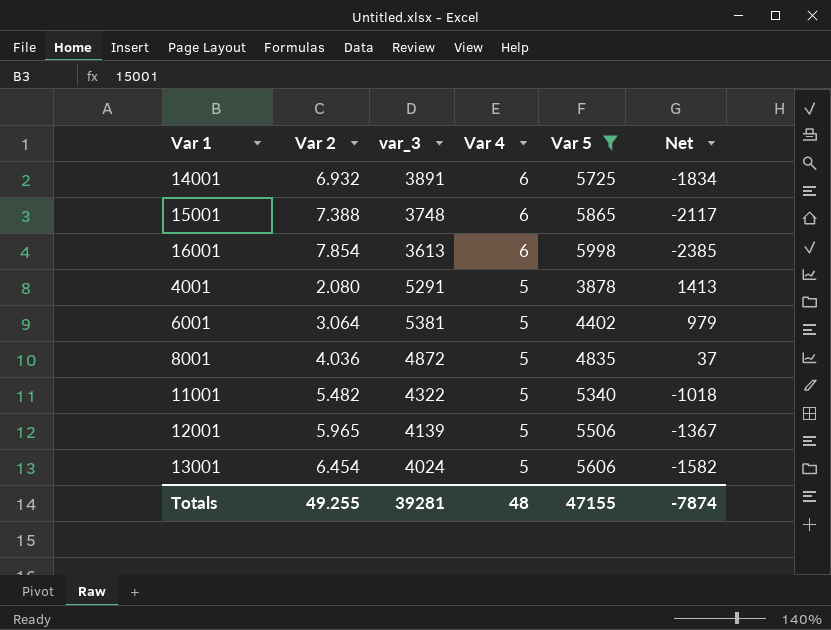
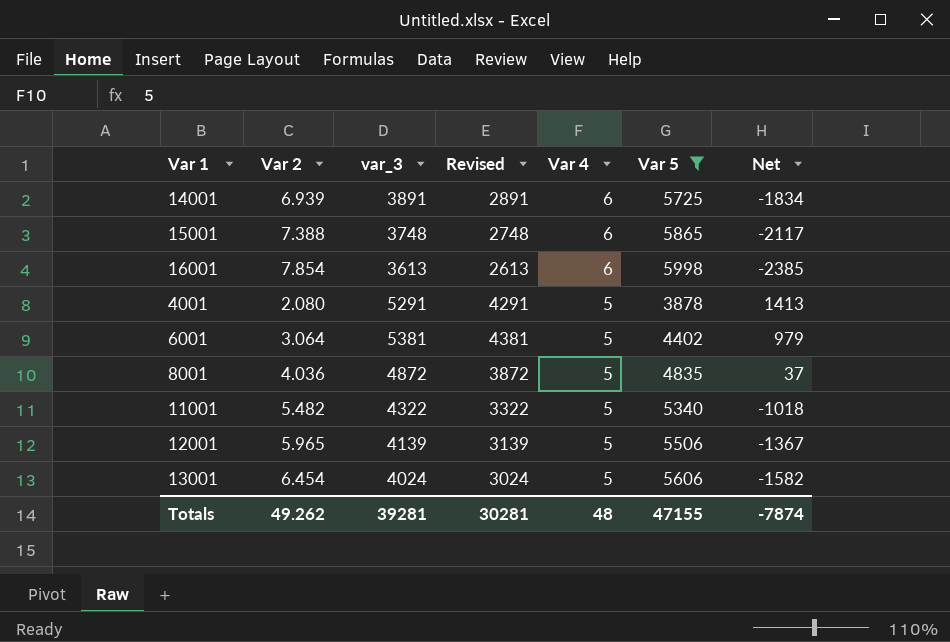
column Revised | formula: none -> [var_3] - 1000
14001 | Var 2: 6.932 -> 6.939
Totals | Var 2: 49.255 -> 49.262

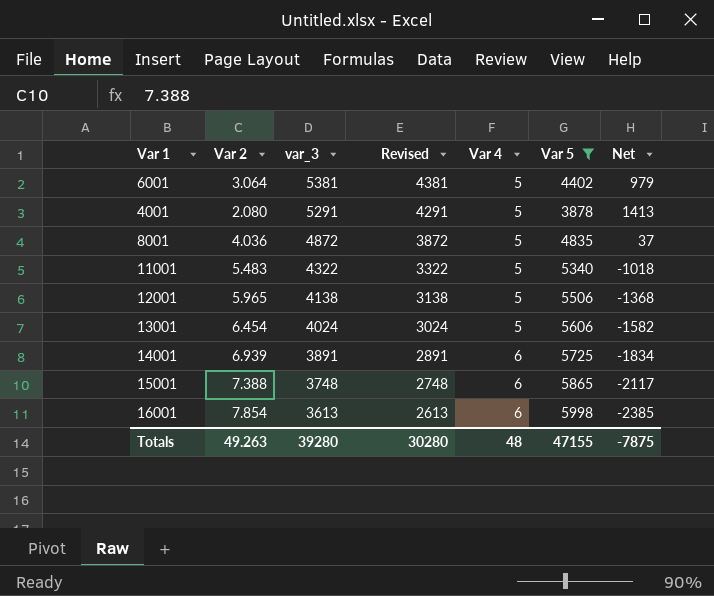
row order: Var 4 descending -> var_3 descending
11001 | Var 2: 5.482 -> 5.483
12001 | var_3: 4139 -> 4138
12001 | Revised: 3139 -> 3138
12001 | Net: -1367 -> -1368
Totals | Var 2: 49.262 -> 49.263
Totals | var_3: 39281 -> 39280
Totals | Revised: 30281 -> 30280
Totals | Net: -7874 -> -7875

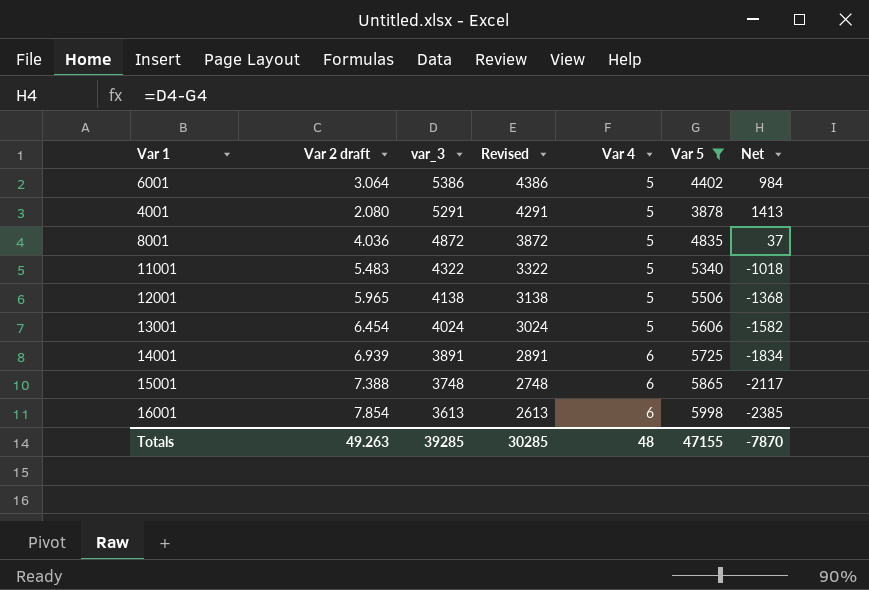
column name: Var 2 -> Var 2 draft
6001 | var_3: 5381 -> 5386
6001 | Revised: 4381 -> 4386
6001 | Net: 979 -> 984
Totals | var_3: 39280 -> 39285
Totals | Revised: 30280 -> 30285
Totals | Net: -7875 -> -7870

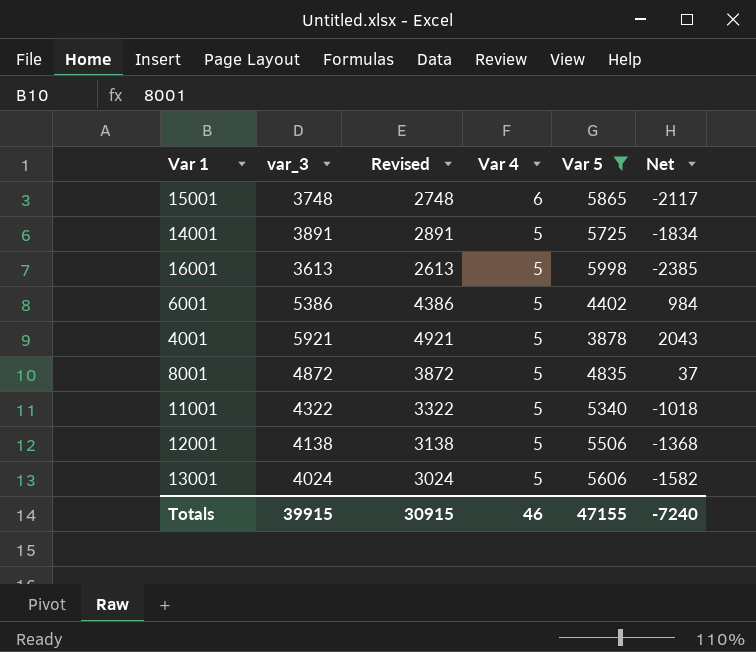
row order: var_3 descending -> Var 4 descending
column Var 2 draft | position: 2 -> none
14001 | Var 4: 6 -> 5
16001 | Var 4: 6 -> 5
4001 | var_3: 5291 -> 5921
4001 | Revised: 4291 -> 4921
4001 | Net: 1413 -> 2043
Totals | var_3: 39285 -> 39915
Totals | Revised: 30285 -> 30915
Totals | Var 4: 48 -> 46
Totals | Net: -7870 -> -7240

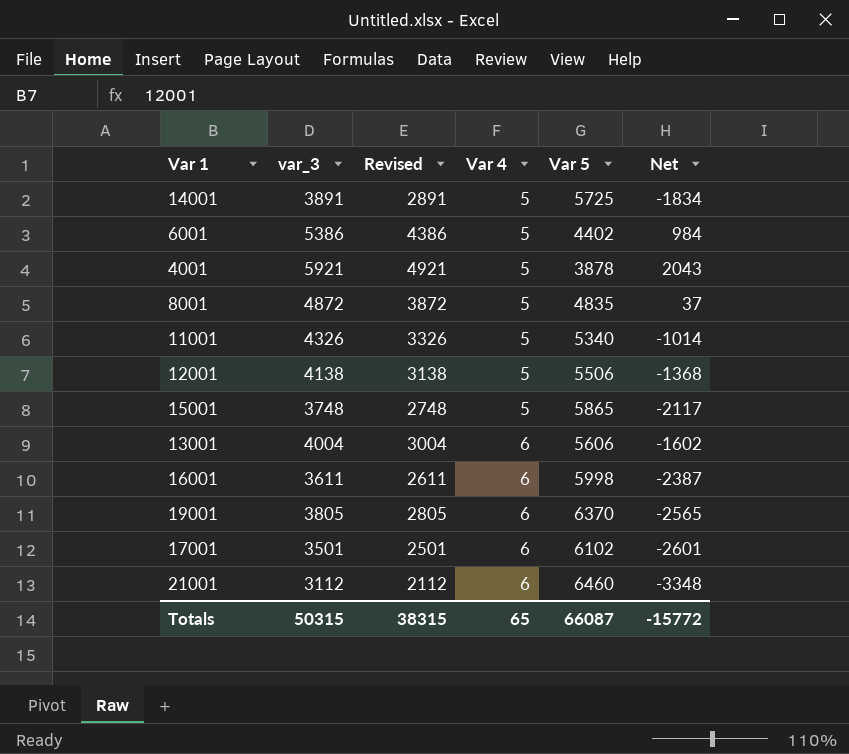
filter: Var 5 <= 5998 -> none
row order: Var 4 descending -> Var 4 ascending
11001 | var_3: 4322 -> 4326
11001 | Revised: 3322 -> 3326
11001 | Net: -1018 -> -1014
15001 | Var 4: 6 -> 5
13001 | var_3: 4024 -> 4004
13001 | Revised: 3024 -> 3004
13001 | Var 4: 5 -> 6
13001 | Net: -1582 -> -1602
16001 | var_3: 3613 -> 3611
16001 | Revised: 2613 -> 2611
16001 | Var 4: 5 -> 6
16001 | Net: -2385 -> -2387
Totals | var_3: 39915 -> 50315
Totals | Revised: 30915 -> 38315
Totals | Var 4: 46 -> 65
Totals | Var 5: 47155 -> 66087
Totals | Net: -7240 -> -15772

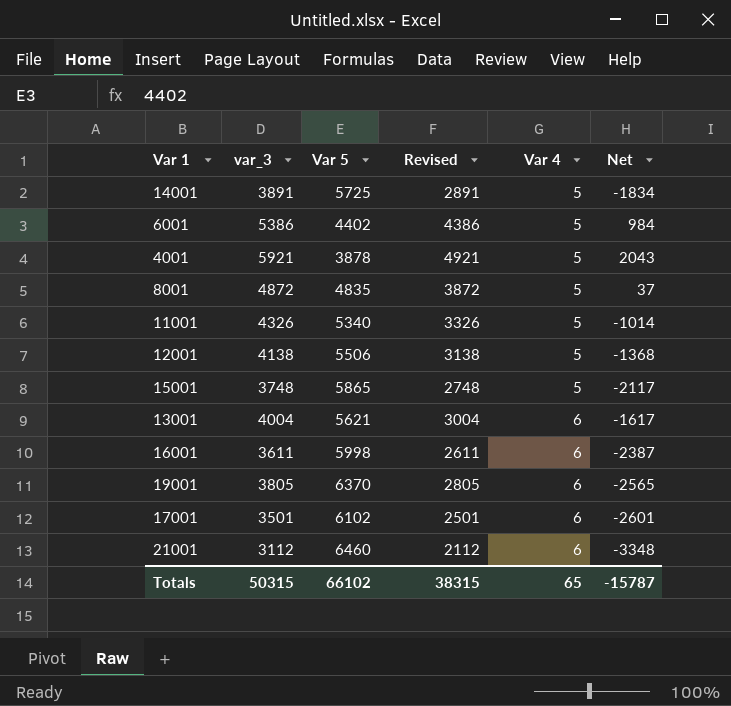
column Var 5 | position: 5 -> 3
13001 | Var 5: 5606 -> 5621
13001 | Net: -1602 -> -1617
Totals | Var 5: 66087 -> 66102
Totals | Net: -15772 -> -15787

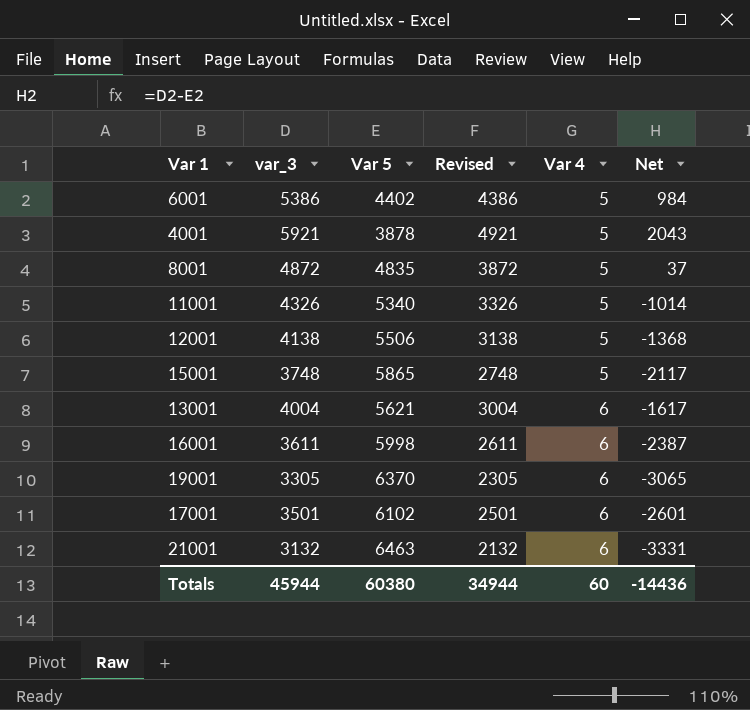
row 14001: 3891 | 5725 | 2891 | 5 | -1834 -> none
19001 | var_3: 3805 -> 3305
19001 | Revised: 2805 -> 2305
19001 | Net: -2565 -> -3065
21001 | var_3: 3112 -> 3132
21001 | Var 5: 6460 -> 6463
21001 | Revised: 2112 -> 2132
21001 | Net: -3348 -> -3331
Totals | var_3: 50315 -> 45944
Totals | Var 5: 66102 -> 60380
Totals | Revised: 38315 -> 34944
Totals | Var 4: 65 -> 60
Totals | Net: -15787 -> -14436

